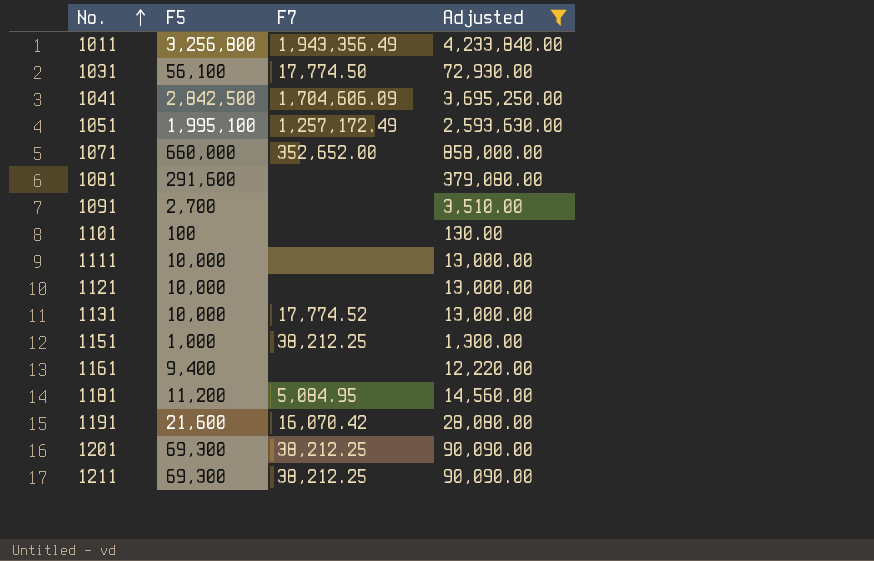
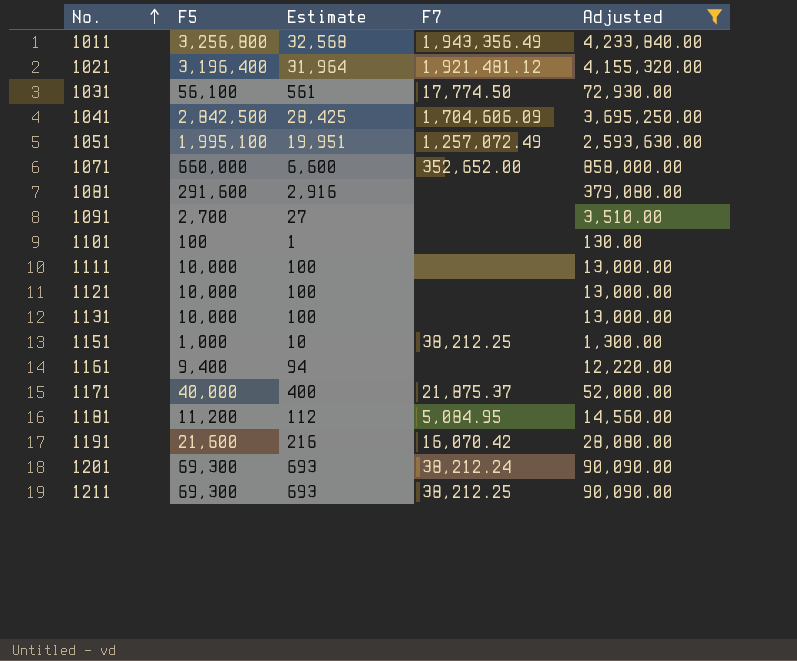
column Estimate | formula: none -> [F5] * 0.01
row 1021: none -> 3,196,400 | 31,964 | 1,921,481.12 | 4,155,320.00
1051 | F7: 1,257,172.49 -> 1,257,072.49
1131 | F7: 17,774.52 -> none
row 1171: none -> 40,000 | 400 | 21,875.37 | 52,000.00
1201 | F7: 38,212.25 -> 38,212.24

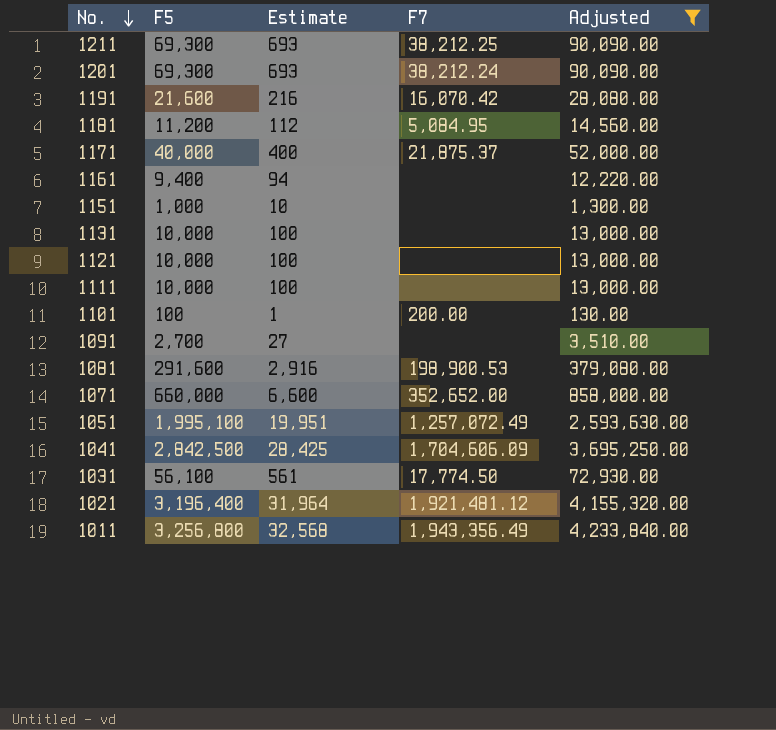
row order: No. ascending -> No. descending
1151 | F7: 38,212.25 -> none
1101 | F7: none -> 200.00
1081 | F7: none -> 198,900.53

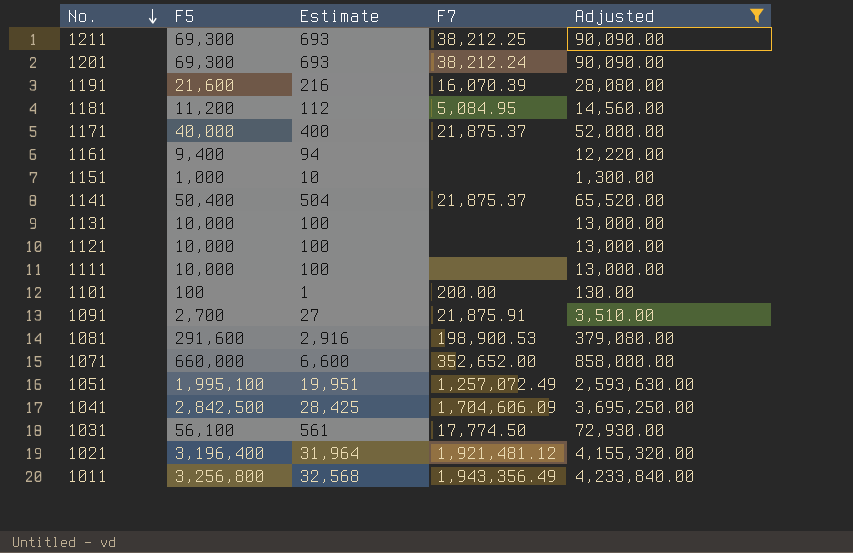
1191 | F7: 16,070.42 -> 16,070.39
row 1141: none -> 50,400 | 504 | 21,875.37 | 65,520.00
1091 | F7: none -> 21,875.91

